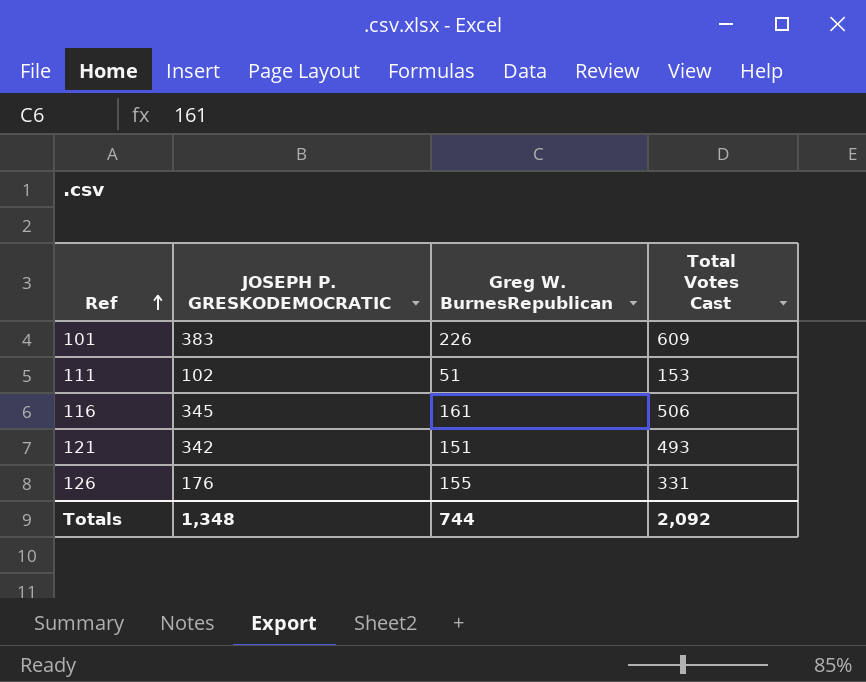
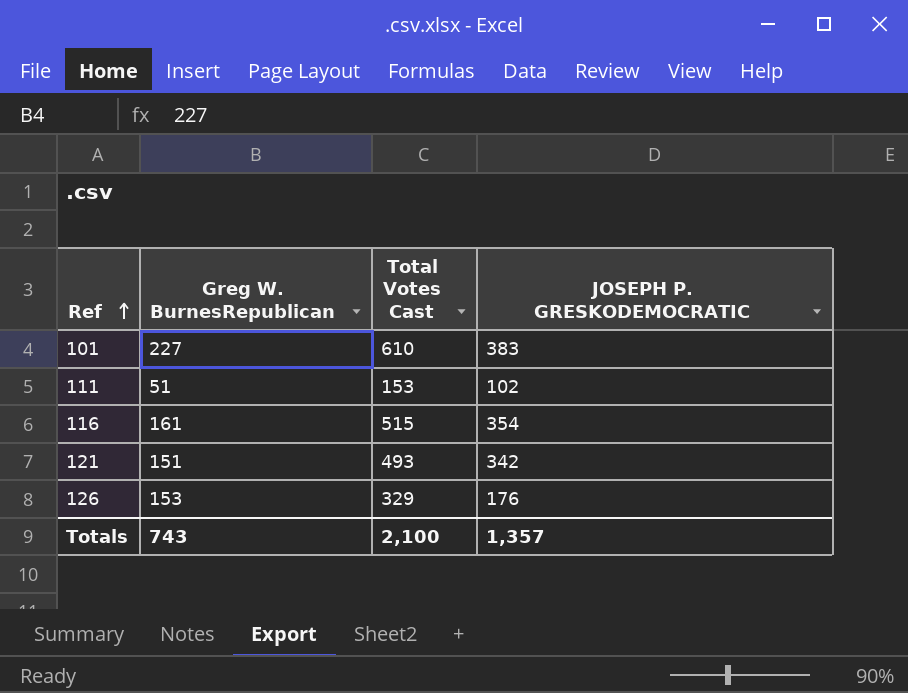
column JOSEPH P. GRESKODEMOCRATIC | position: 2 -> 4
101 | Greg W. BurnesRepublican: 226 -> 227
101 | Total Votes Cast: 609 -> 610
116 | Total Votes Cast: 506 -> 515
116 | JOSEPH P. GRESKODEMOCRATIC: 345 -> 354
126 | Greg W. BurnesRepublican: 155 -> 153
126 | Total Votes Cast: 331 -> 329
Totals | Greg W. BurnesRepublican: 744 -> 743
Totals | Total Votes Cast: 2,092 -> 2,100
Totals | JOSEPH P. GRESKODEMOCRATIC: 1,348 -> 1,357

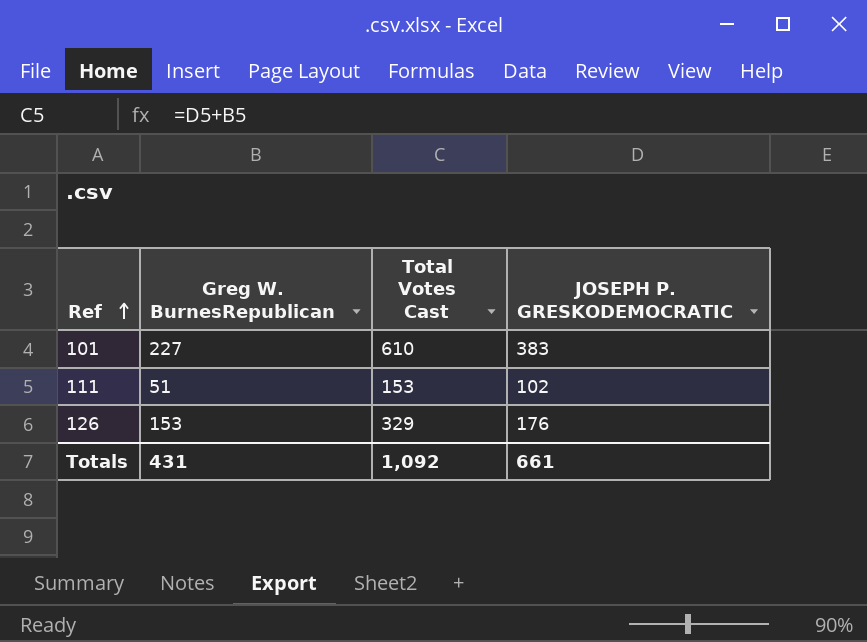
row 116: 161 | 515 | 354 -> none
row 121: 151 | 493 | 342 -> none
Totals | Greg W. BurnesRepublican: 743 -> 431
Totals | Total Votes Cast: 2,100 -> 1,092
Totals | JOSEPH P. GRESKODEMOCRATIC: 1,357 -> 661

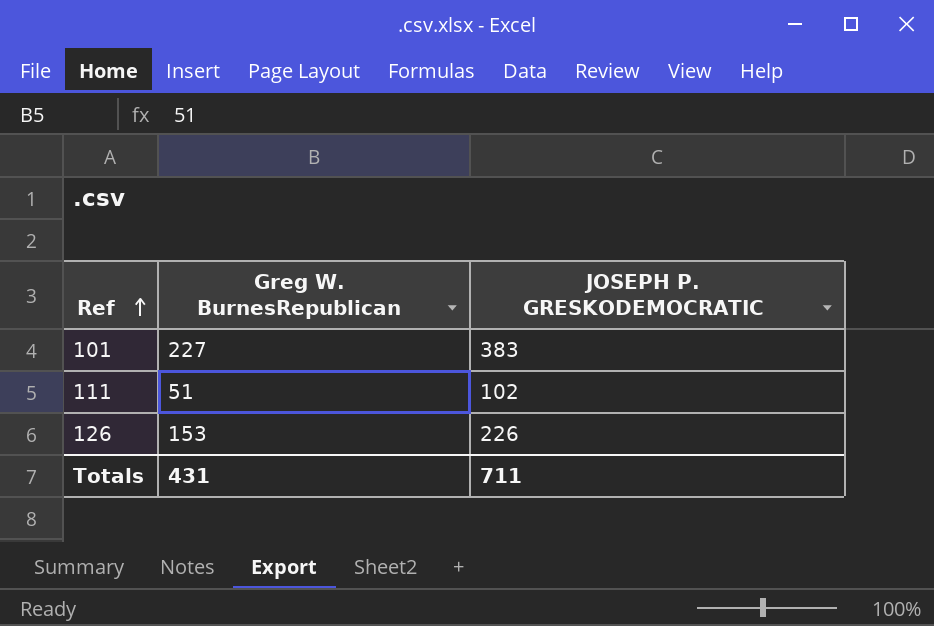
column Total Votes Cast | formula: [Greg W. BurnesRepublican] + [JOSEPH P. GRESKODEMOCRATIC] -> none
126 | JOSEPH P. GRESKODEMOCRATIC: 176 -> 226
Totals | JOSEPH P. GRESKODEMOCRATIC: 661 -> 711

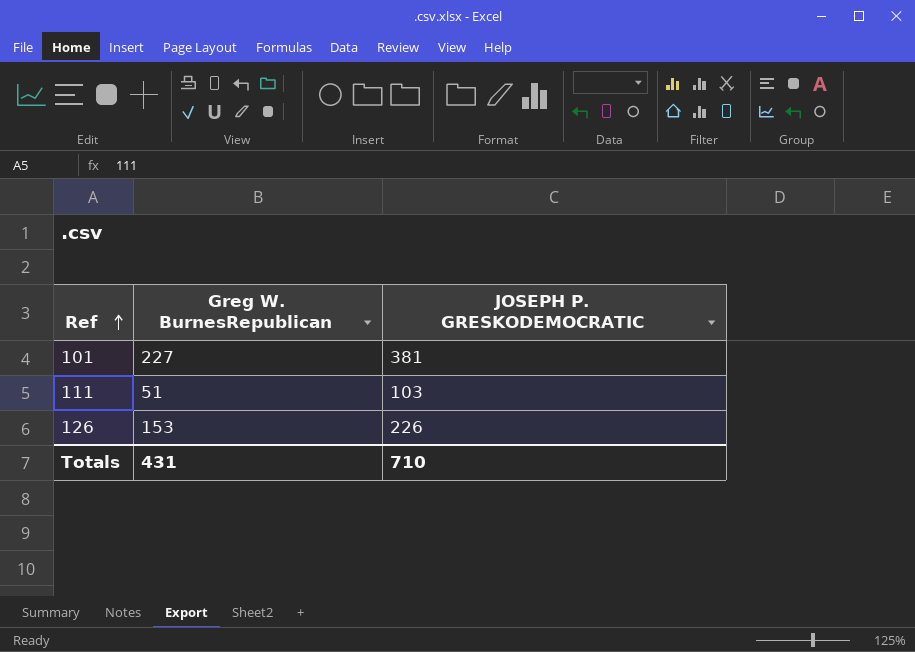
101 | JOSEPH P. GRESKODEMOCRATIC: 383 -> 381
111 | JOSEPH P. GRESKODEMOCRATIC: 102 -> 103
Totals | JOSEPH P. GRESKODEMOCRATIC: 711 -> 710

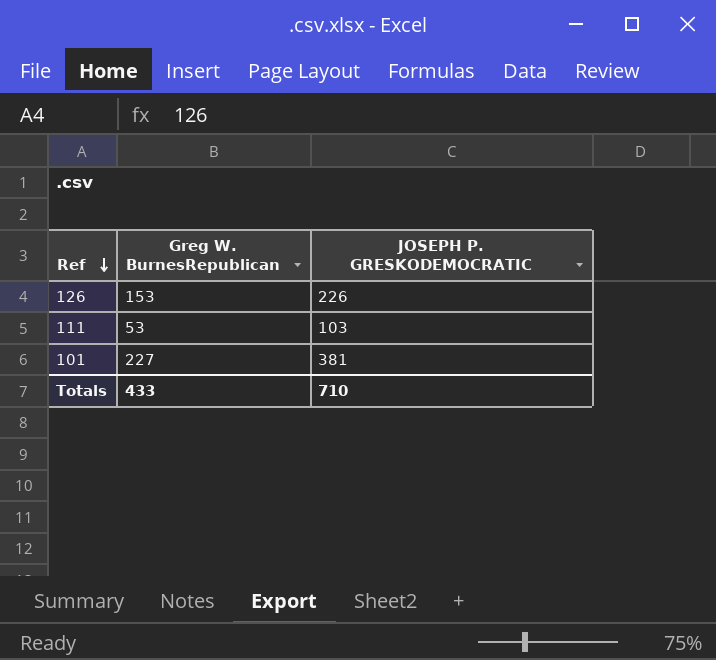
row order: Ref ascending -> Ref descending
111 | Greg W. BurnesRepublican: 51 -> 53
Totals | Greg W. BurnesRepublican: 431 -> 433

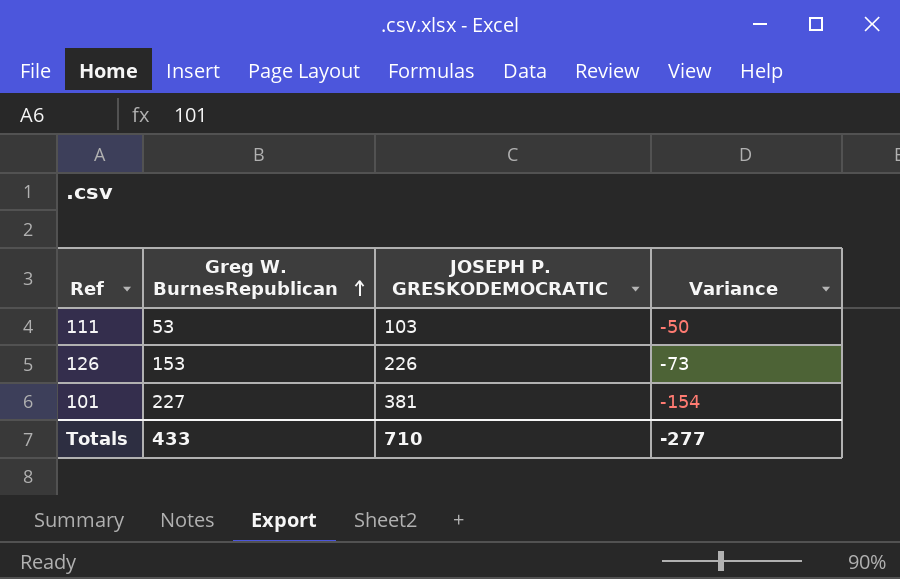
row order: Ref descending -> Greg W. BurnesRepublican ascending
column Variance | formula: none -> [Greg W. BurnesRepublican] - [JOSEPH P. GRESKODEMOCRATIC]

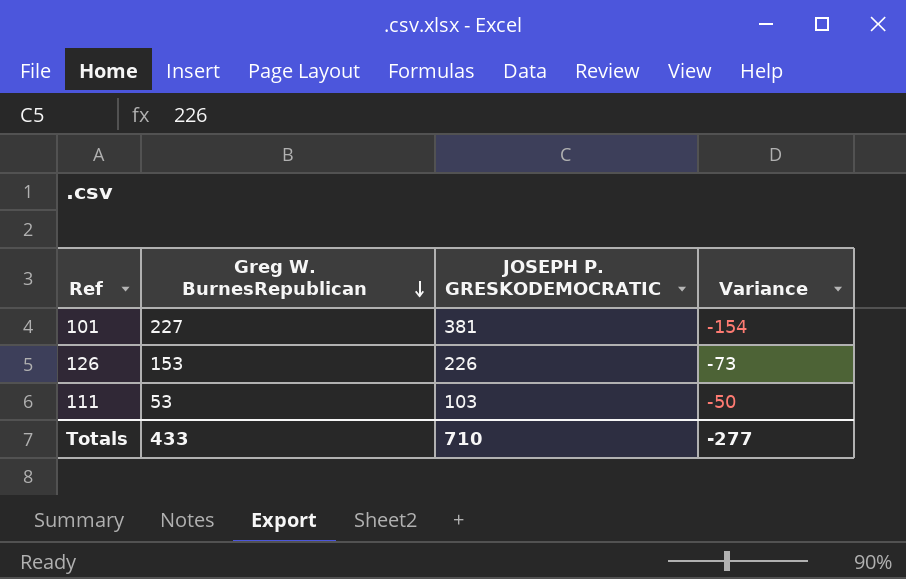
row order: Greg W. BurnesRepublican ascending -> Greg W. BurnesRepublican descending

